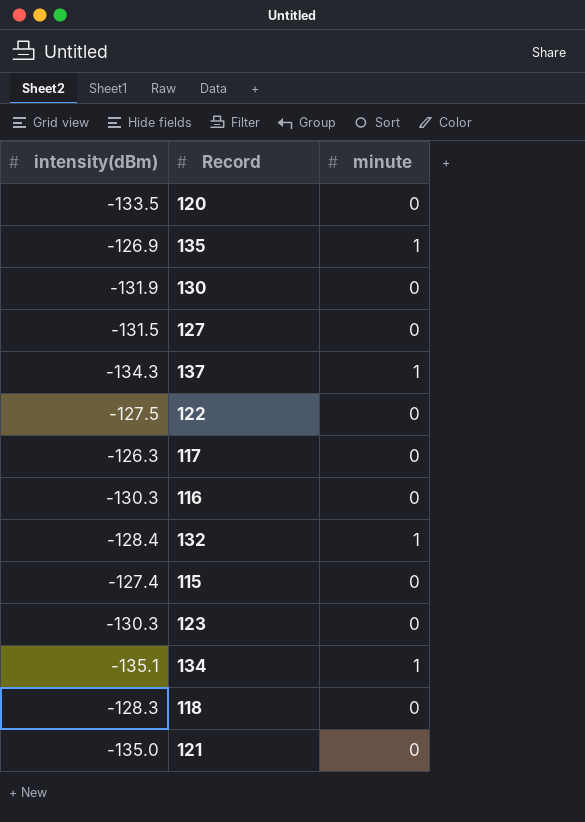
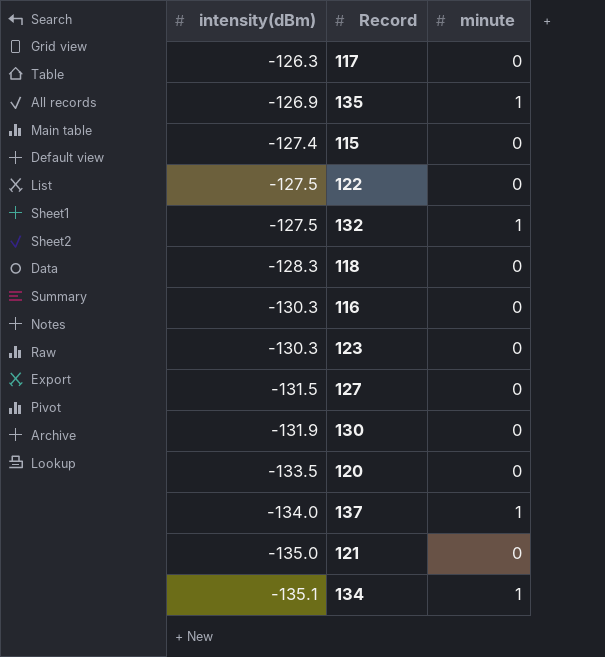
row order: none -> intensity(dBm) descending
132 | intensity(dBm): -128.4 -> -127.5
137 | intensity(dBm): -134.3 -> -134.0

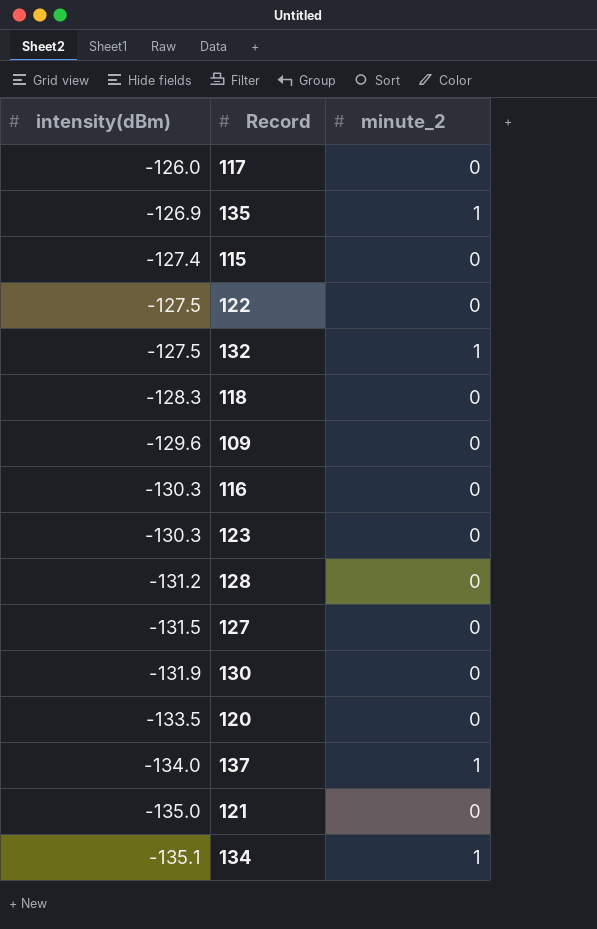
column name: minute -> minute_2
117 | intensity(dBm): -126.3 -> -126.0
row 109: none -> -129.6 | 0
row 128: none -> -131.2 | 0

